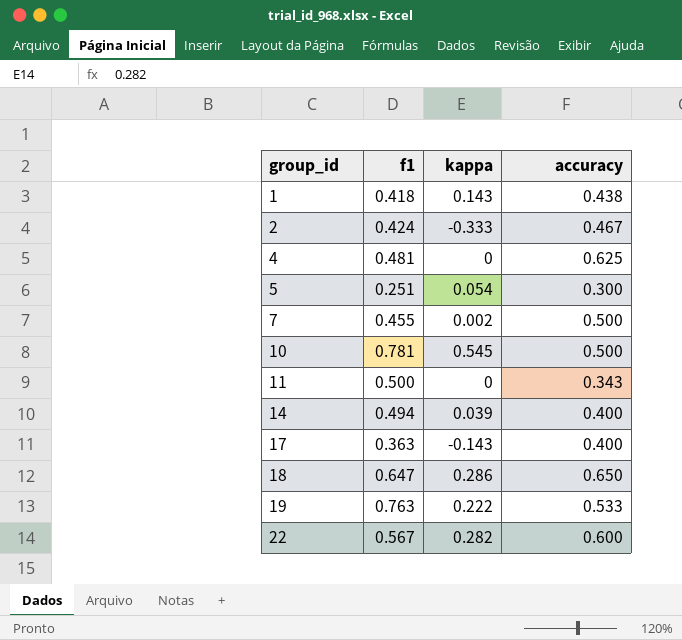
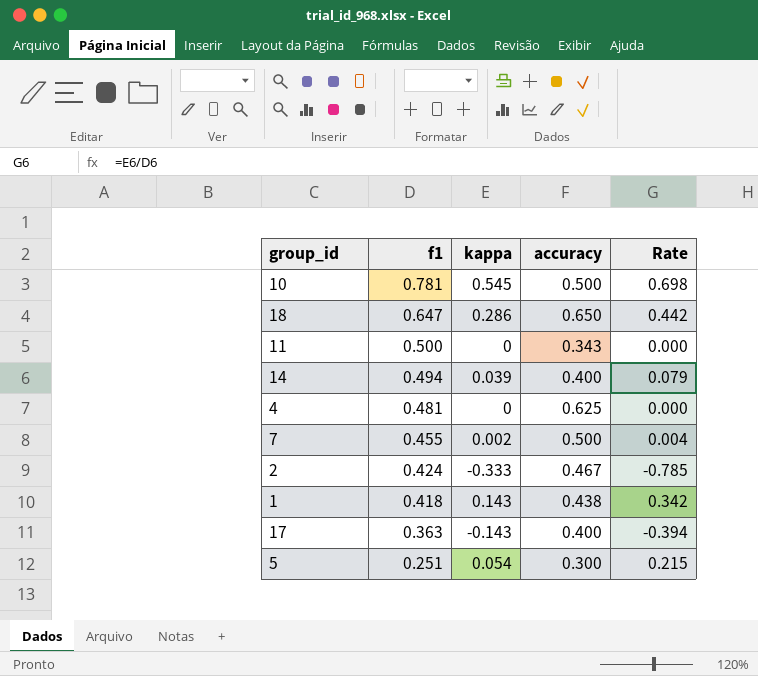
row order: group_id ascending -> f1 descending
column Rate | formula: none -> [kappa] / [f1]
row 19: 0.763 | 0.222 | 0.533 -> none
row 22: 0.567 | 0.282 | 0.600 -> none

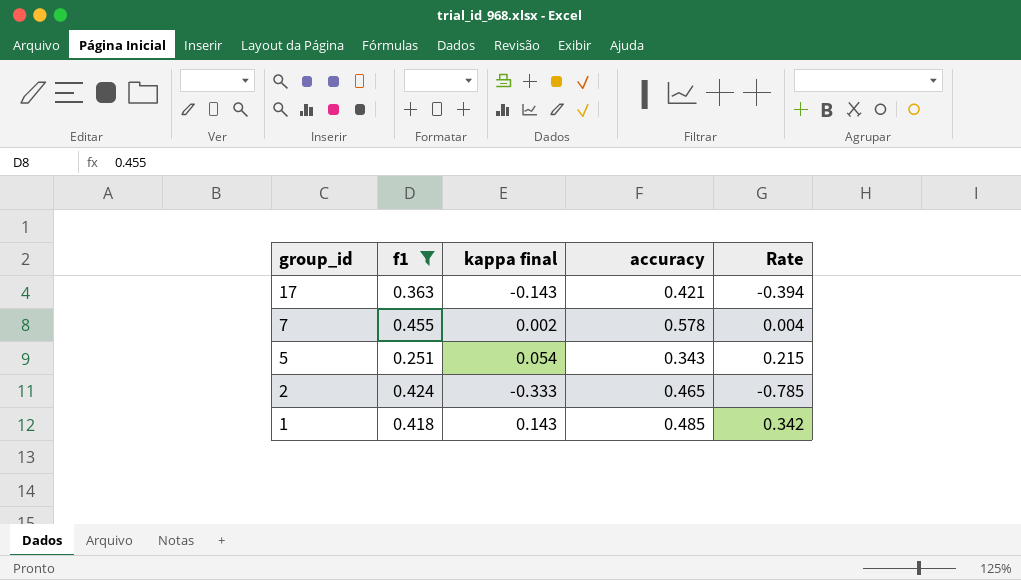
filter: none -> f1 <= 0.455
row order: f1 descending -> group_id descending
column name: kappa -> kappa final
17 | accuracy: 0.400 -> 0.421
7 | accuracy: 0.500 -> 0.578
5 | accuracy: 0.300 -> 0.343
2 | accuracy: 0.467 -> 0.465
1 | accuracy: 0.438 -> 0.485

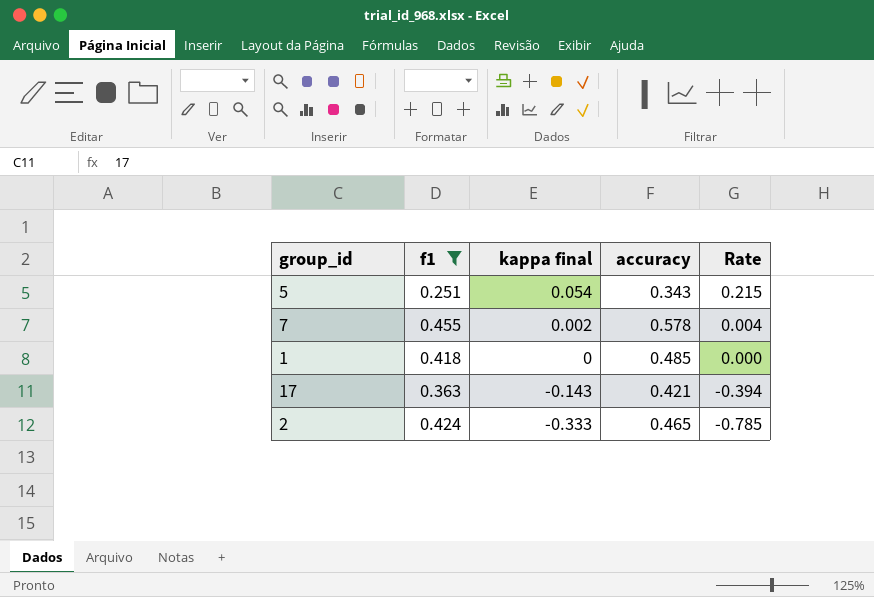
row order: group_id descending -> kappa final descending
1 | kappa final: 0.143 -> 0
1 | Rate: 0.342 -> 0.000

